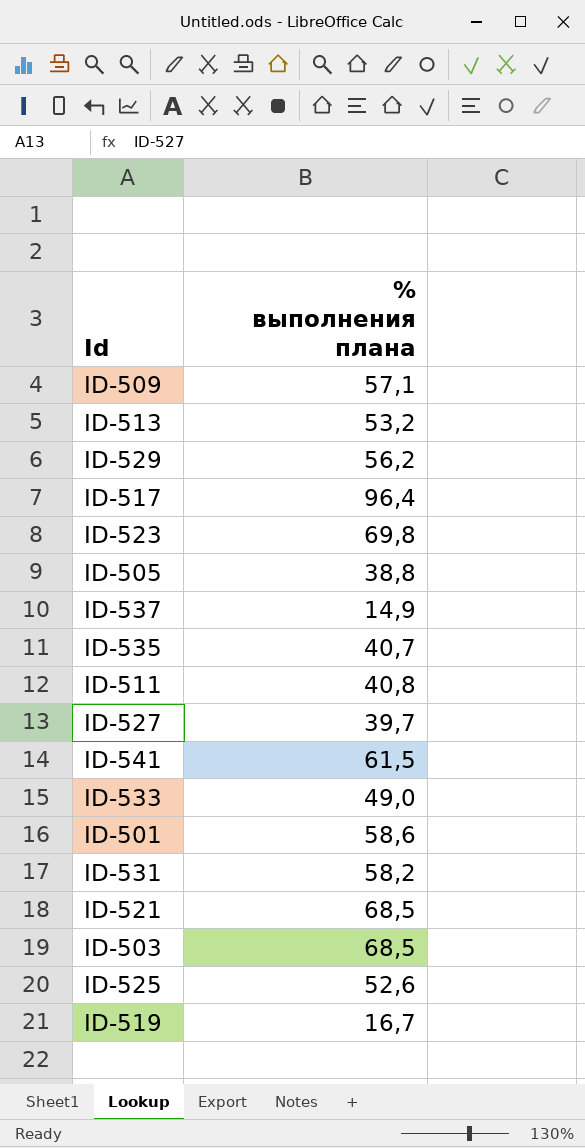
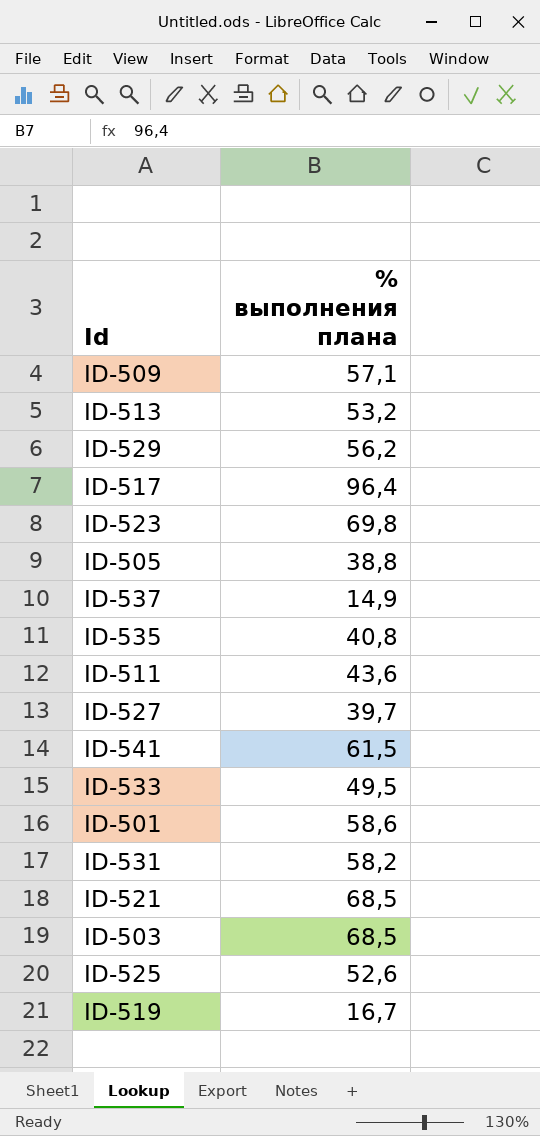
ID-535 | % выполнения плана: 40,7 -> 40,8
ID-511 | % выполнения плана: 40,8 -> 43,6
ID-533 | % выполнения плана: 49,0 -> 49,5

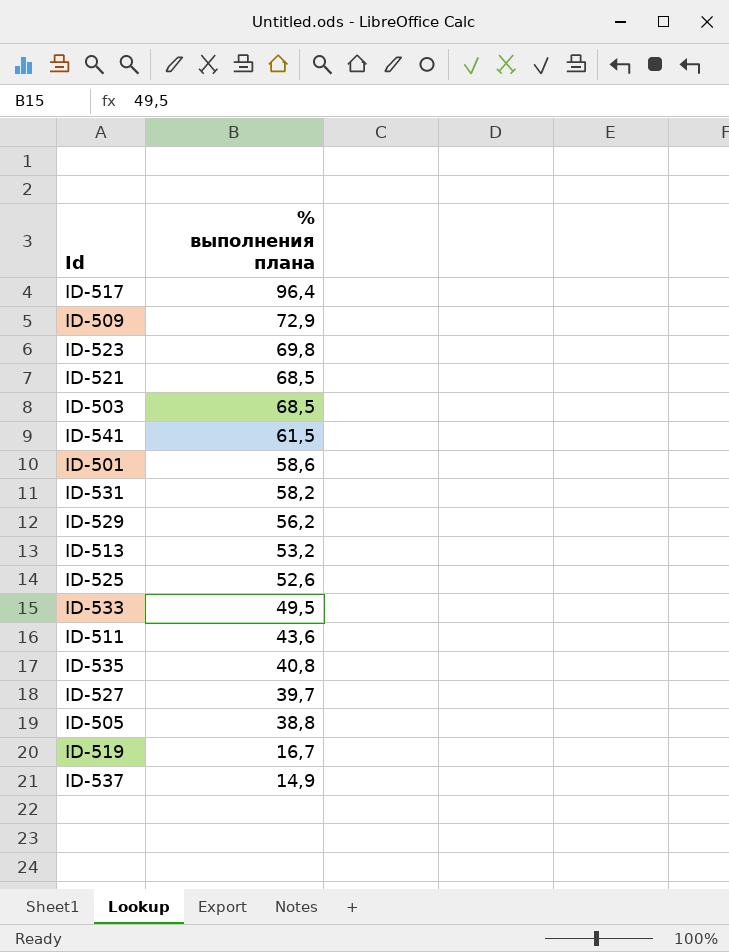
row order: none -> % выполнения плана descending
ID-509 | % выполнения плана: 57,1 -> 72,9

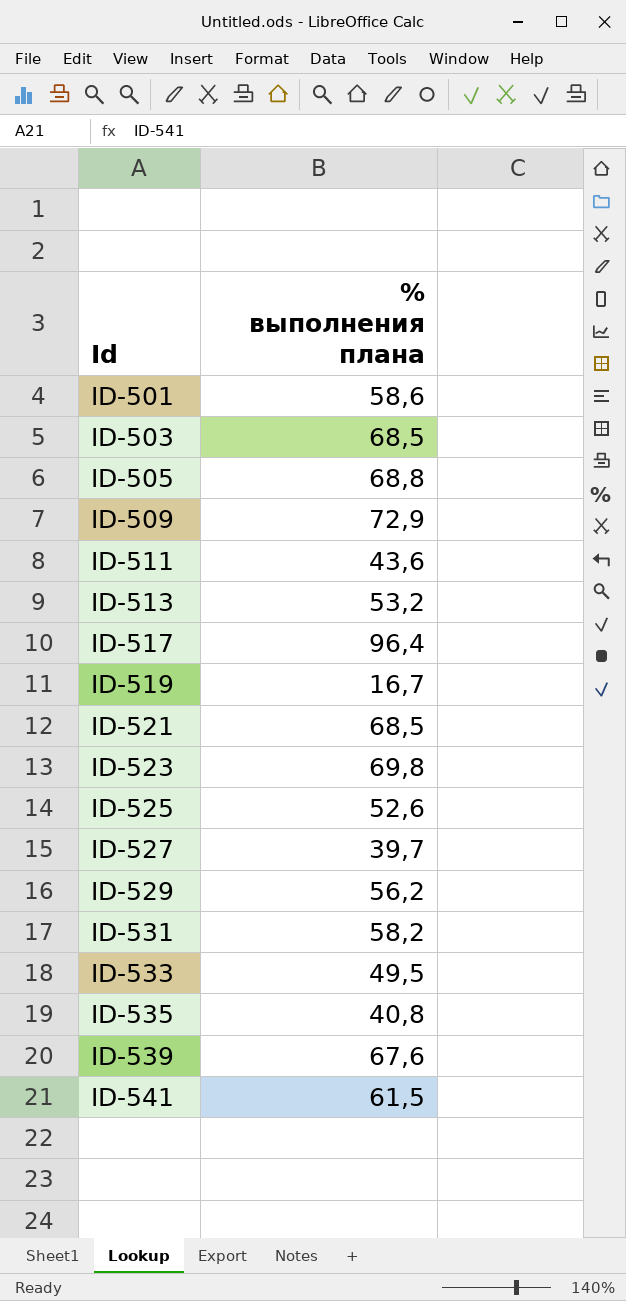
row order: % выполнения плана descending -> Id ascending
row ID-537: 14,9 -> none
ID-505 | % выполнения плана: 38,8 -> 68,8
row ID-539: none -> 67,6

